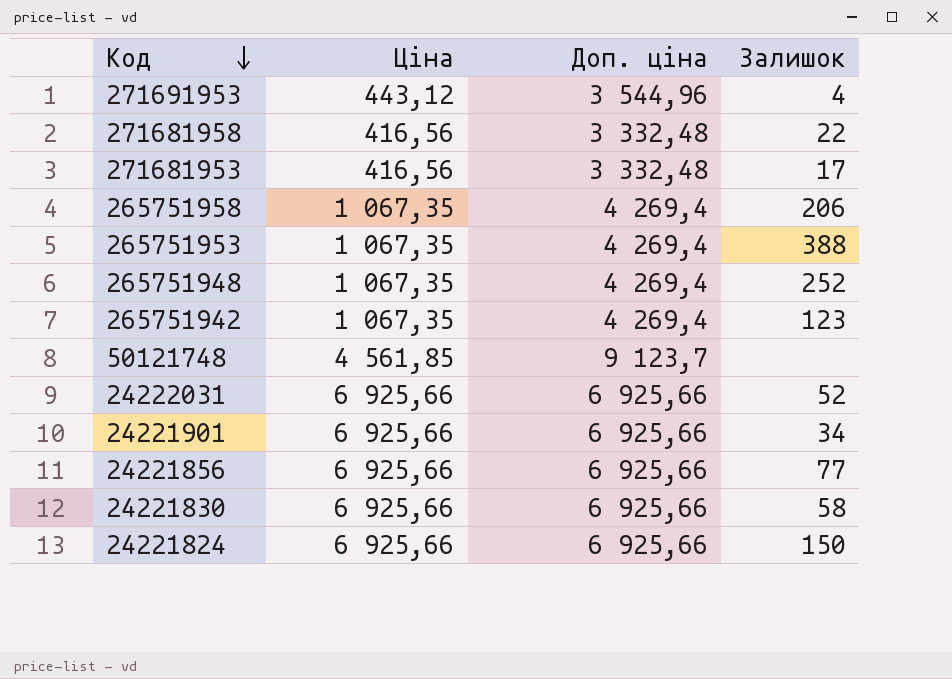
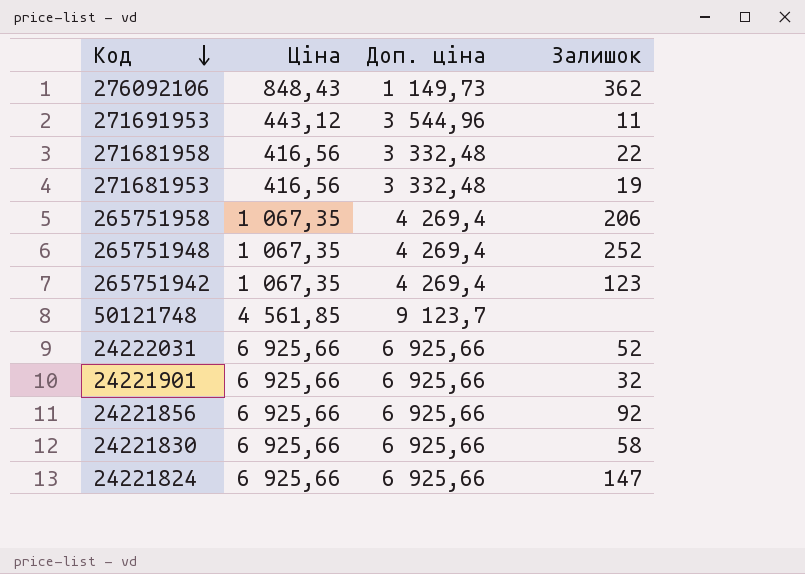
row 265751953: 1 067,35 | 4 269,4 | 388 -> none
row 276092106: none -> 848,43 | 1 149,73 | 362
271691953 | Залишок: 4 -> 11
271681953 | Залишок: 17 -> 19
24221901 | Залишок: 34 -> 32
24221856 | Залишок: 77 -> 92
24221824 | Залишок: 150 -> 147

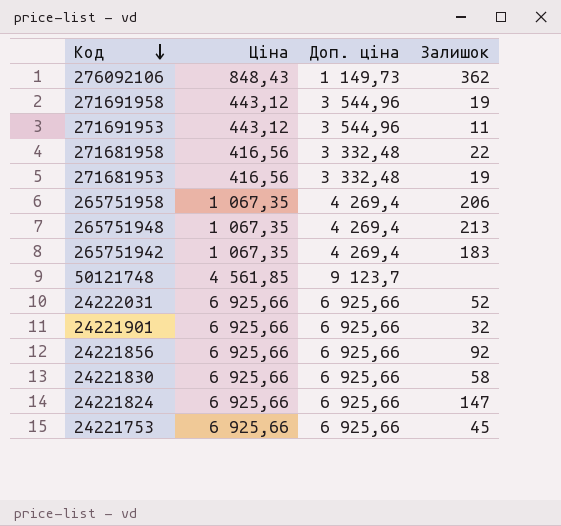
row 271691958: none -> 443,12 | 3 544,96 | 19
265751948 | Залишок: 252 -> 213
265751942 | Залишок: 123 -> 183
row 24221753: none -> 6 925,66 | 6 925,66 | 45

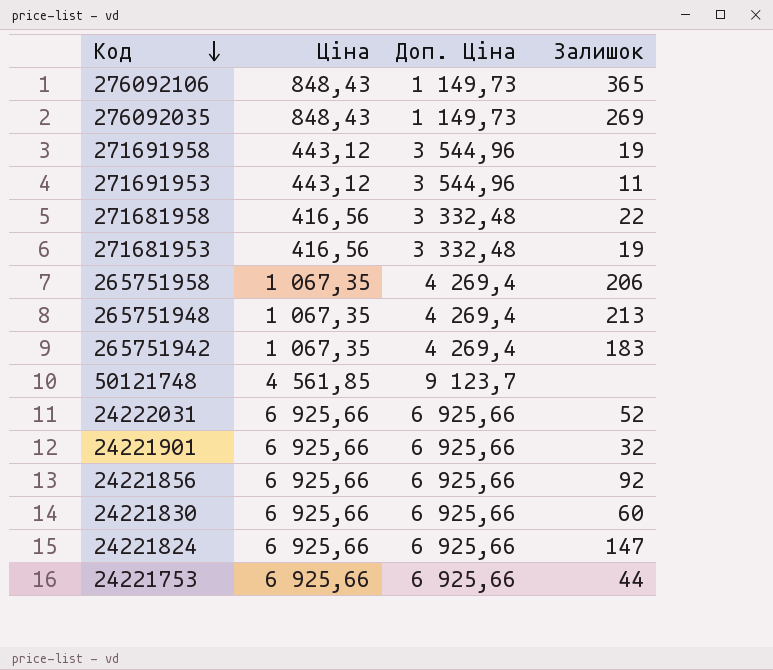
column name: Доп. ціна -> Доп. Ціна
276092106 | Залишок: 362 -> 365
row 276092035: none -> 848,43 | 1 149,73 | 269
24221830 | Залишок: 58 -> 60
24221753 | Залишок: 45 -> 44

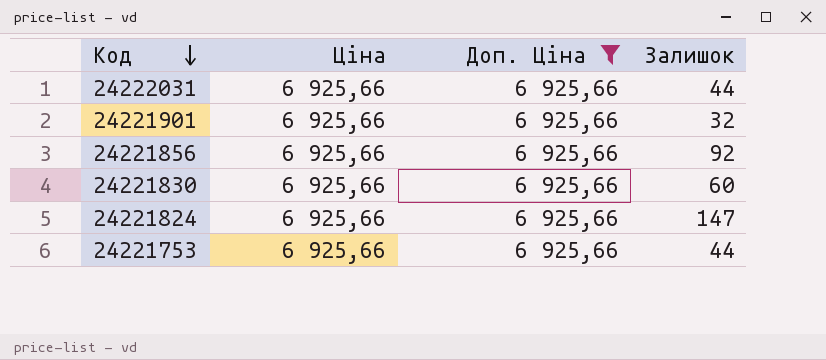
filter: none -> Доп. Ціна = 6 925,66
24222031 | Залишок: 52 -> 44

